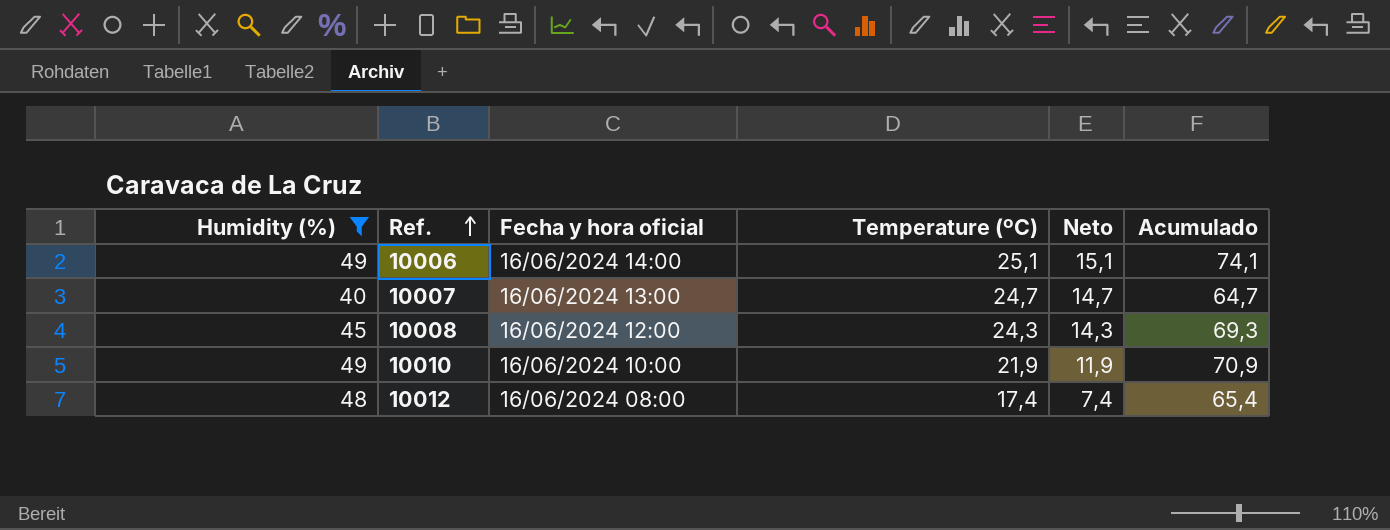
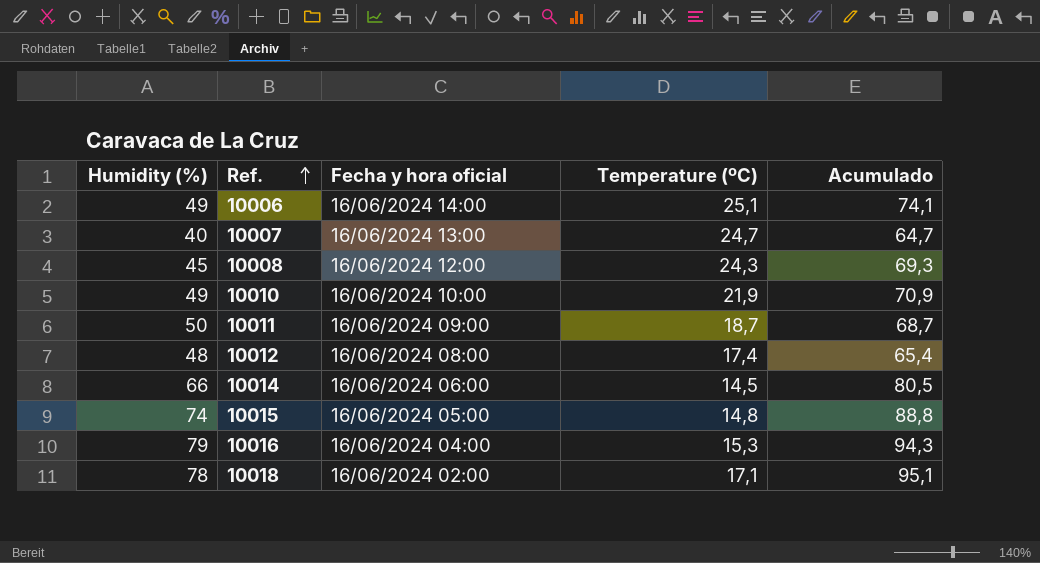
filter: Humidity (%) <= 49 -> none
column Neto | formula: [Temperature (ºC)] - 10 -> none

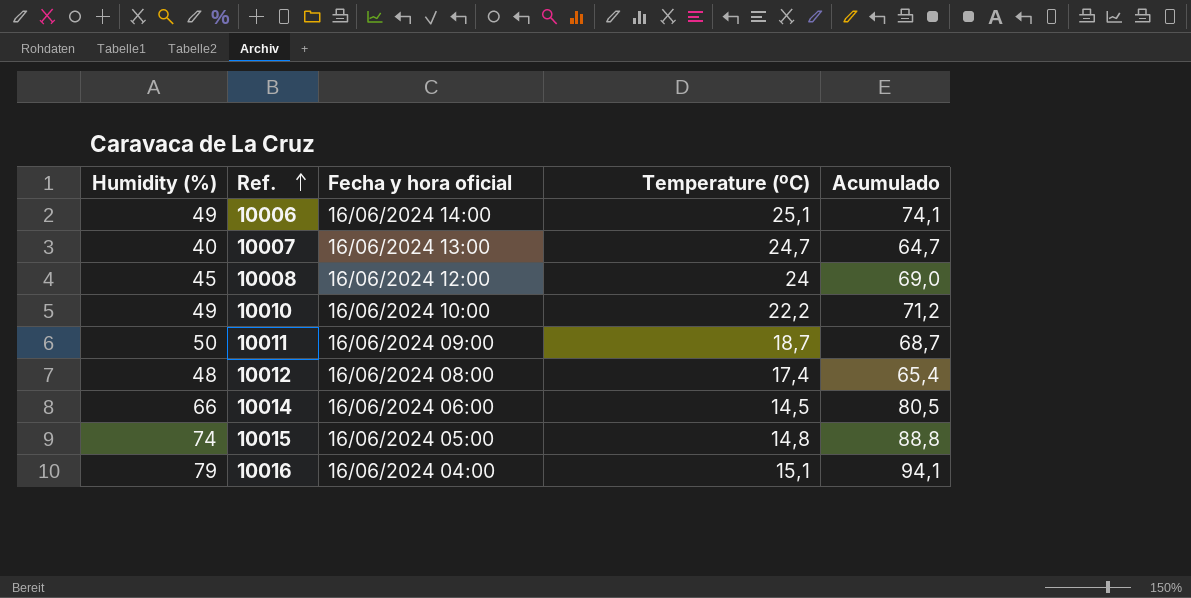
row 10018: 78 | 16/06/2024 02:00 | 17,1 | 95,1 -> none
10008 | Temperature (ºC): 24,3 -> 24
10008 | Acumulado: 69,3 -> 69,0
10010 | Temperature (ºC): 21,9 -> 22,2
10010 | Acumulado: 70,9 -> 71,2
10016 | Temperature (ºC): 15,3 -> 15,1
10016 | Acumulado: 94,3 -> 94,1

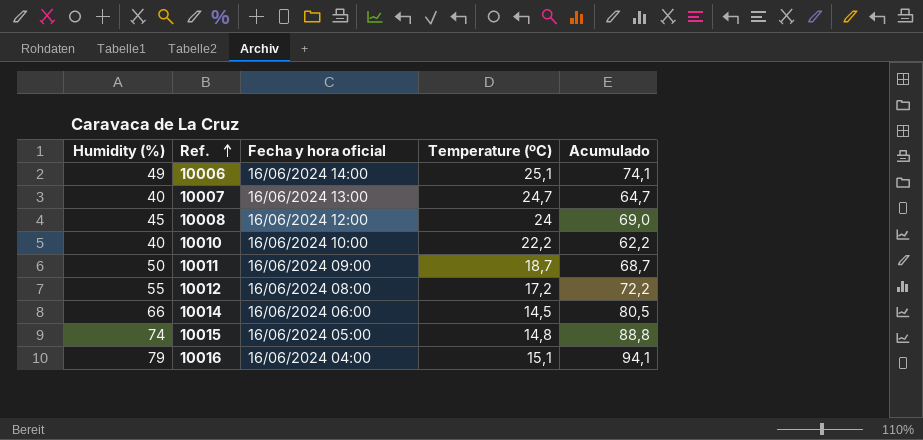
10010 | Humidity (%): 49 -> 40
10010 | Acumulado: 71,2 -> 62,2
10012 | Humidity (%): 48 -> 55
10012 | Temperature (ºC): 17,4 -> 17,2
10012 | Acumulado: 65,4 -> 72,2

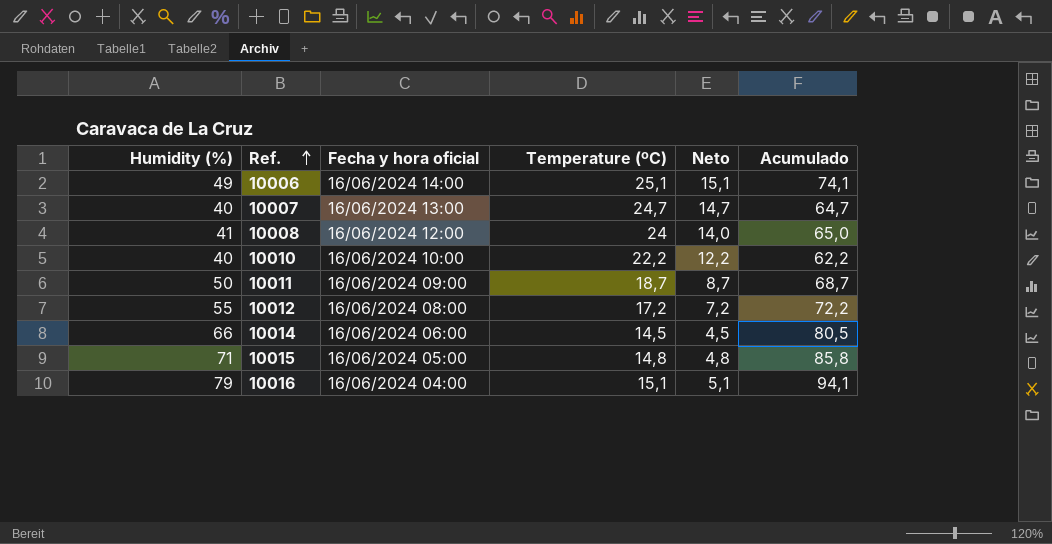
column Neto | formula: none -> [Temperature (ºC)] - 10
10008 | Humidity (%): 45 -> 41
10008 | Acumulado: 69,0 -> 65,0
10015 | Humidity (%): 74 -> 71
10015 | Acumulado: 88,8 -> 85,8

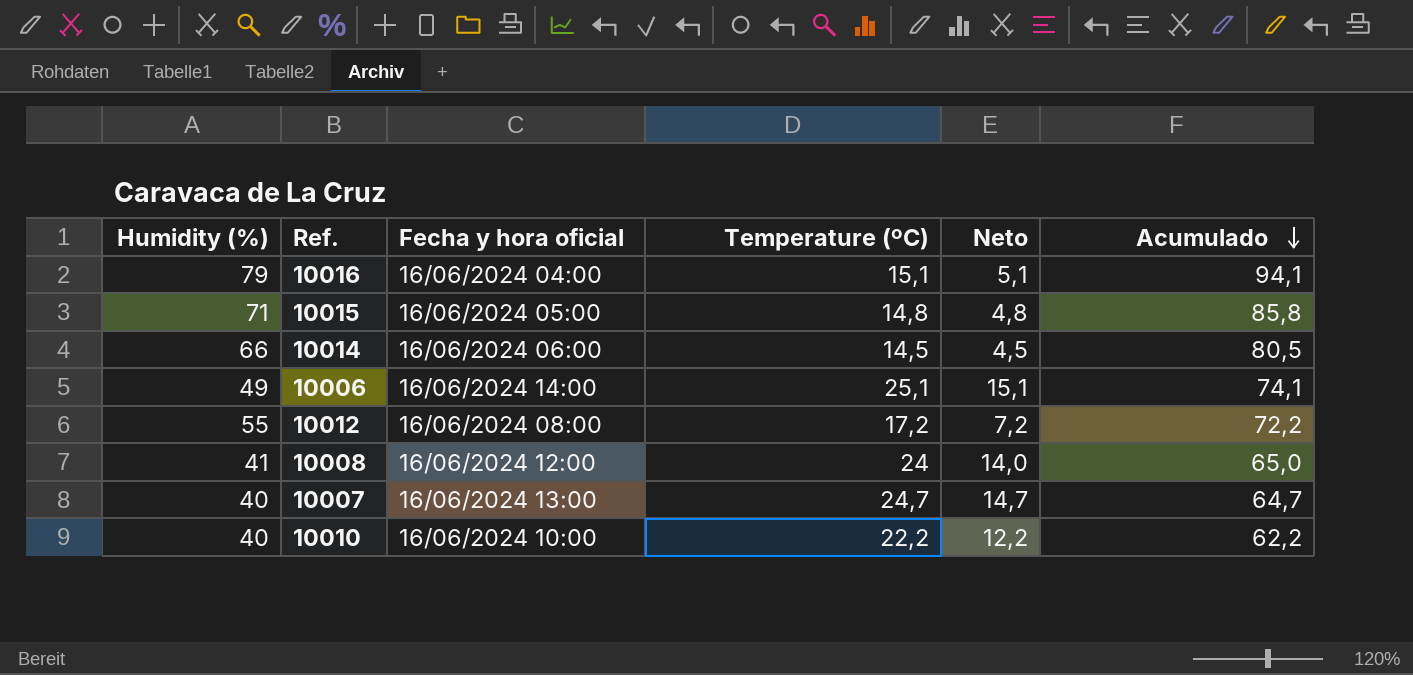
row order: Ref. ascending -> Acumulado descending
row 10011: 50 | 16/06/2024 09:00 | 18,7 | 8,7 | 68,7 -> none

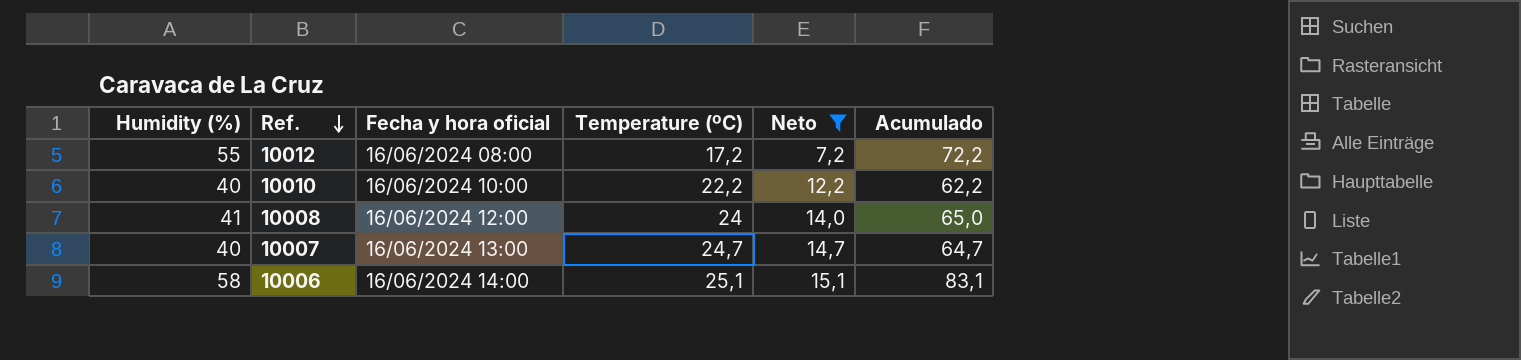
filter: none -> Neto >= 7,2
row order: Acumulado descending -> Ref. descending
10006 | Humidity (%): 49 -> 58
10006 | Acumulado: 74,1 -> 83,1

